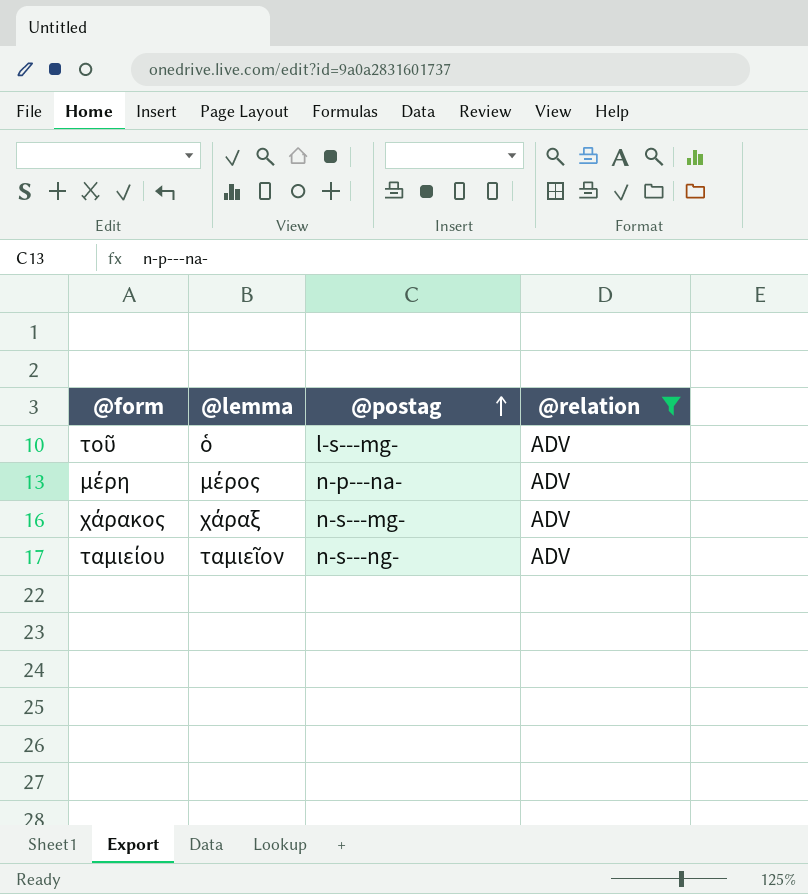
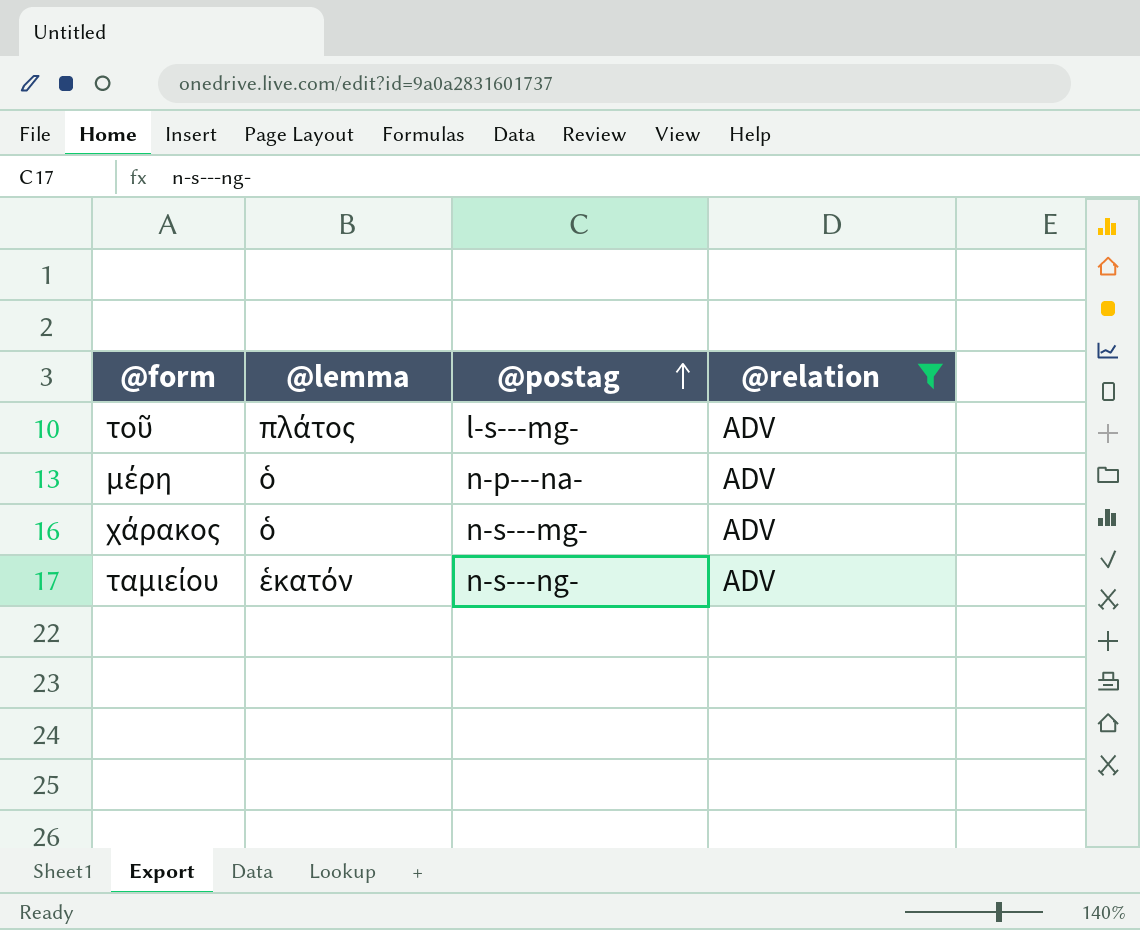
τοῦ | @lemma: ὁ -> πλάτος
μέρη | @lemma: μέρος -> ὁ
χάρακος | @lemma: χάραξ -> ὁ
ταμιείου | @lemma: ταμιεῖον -> ἑκατόν

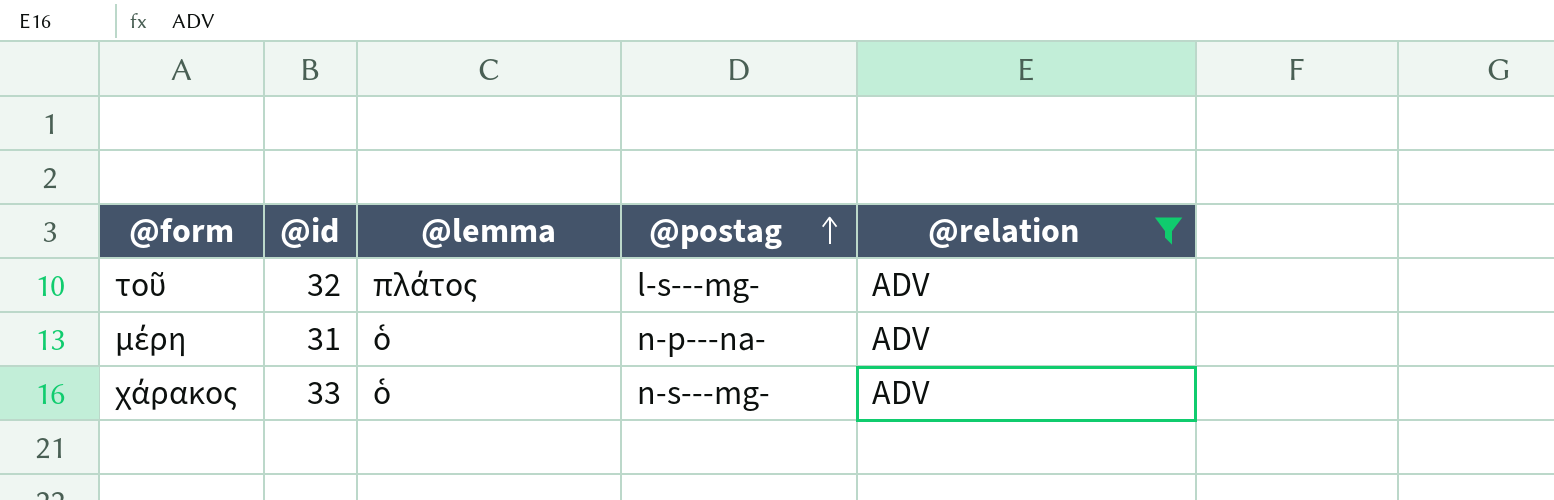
column @id | position: none -> 2
row ταμιείου: ἑκατόν | n-s---ng- | ADV -> none

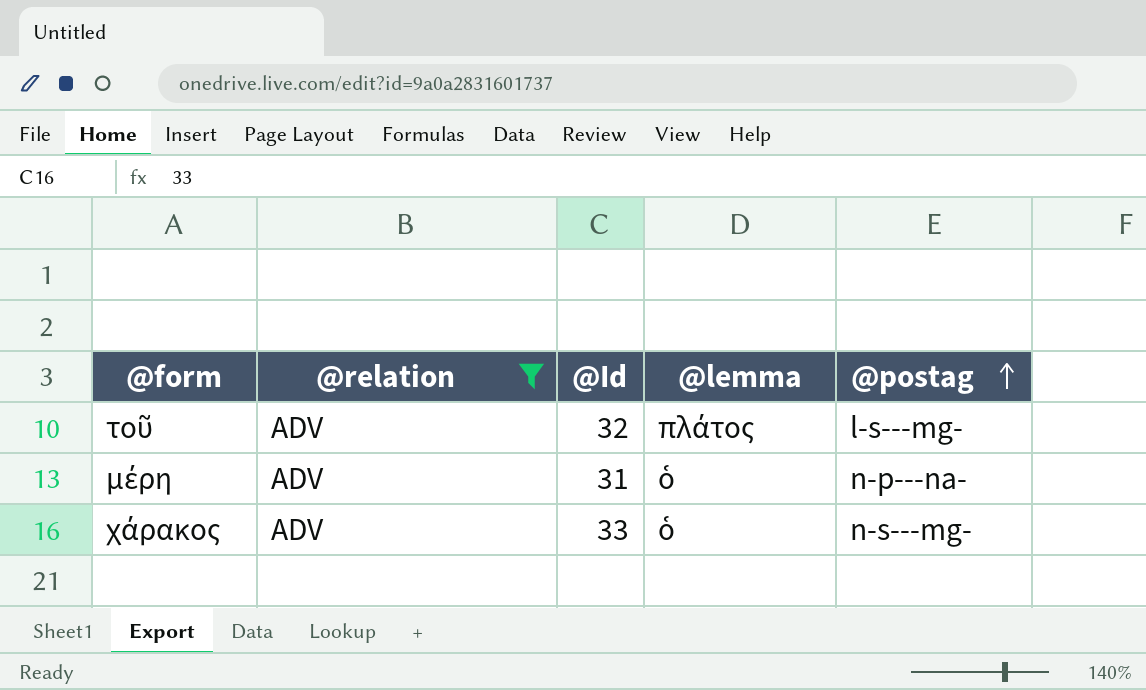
column @relation | position: 5 -> 2
column name: @id -> @Id

